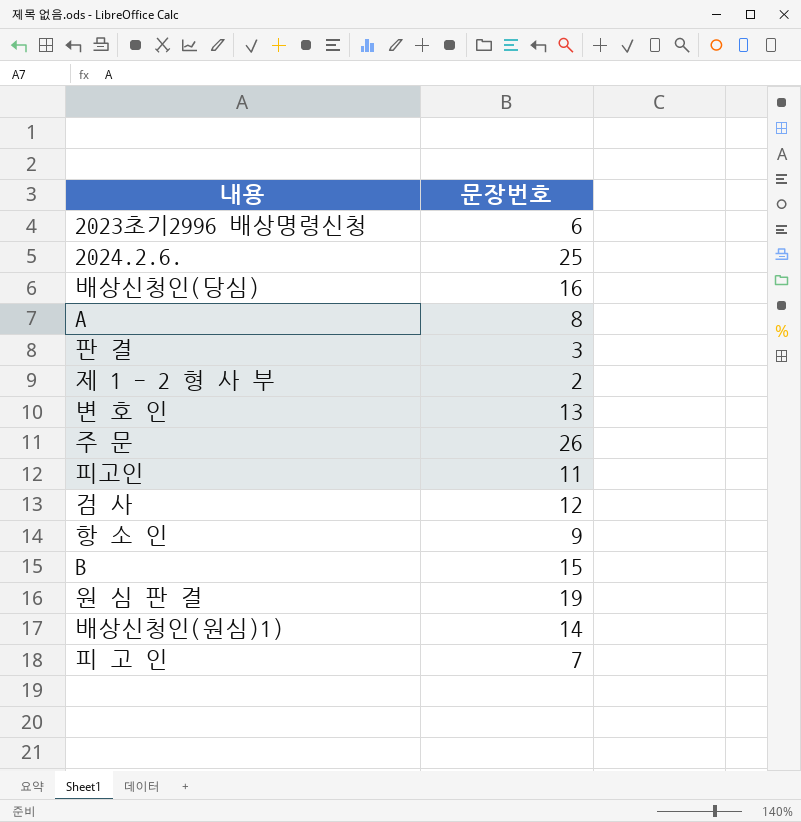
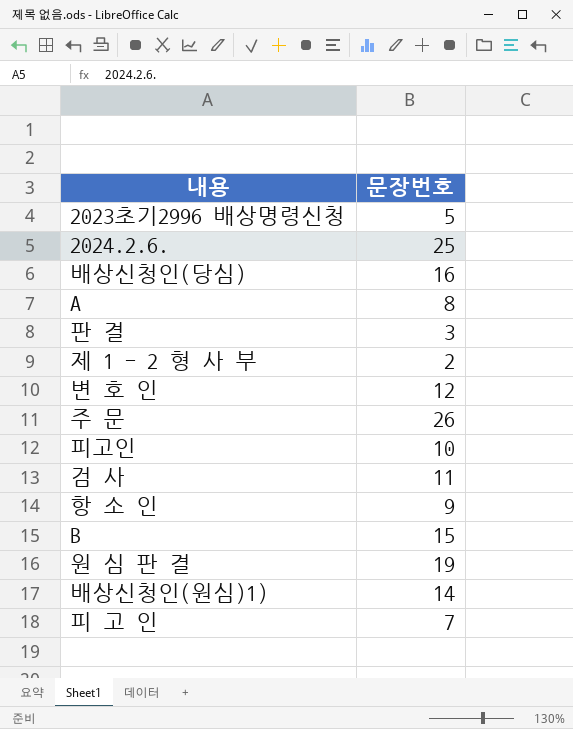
2023초기2996 배상명령신청 | 문장번호: 6 -> 5
변 호 인 | 문장번호: 13 -> 12
피고인 | 문장번호: 11 -> 10
검 사 | 문장번호: 12 -> 11

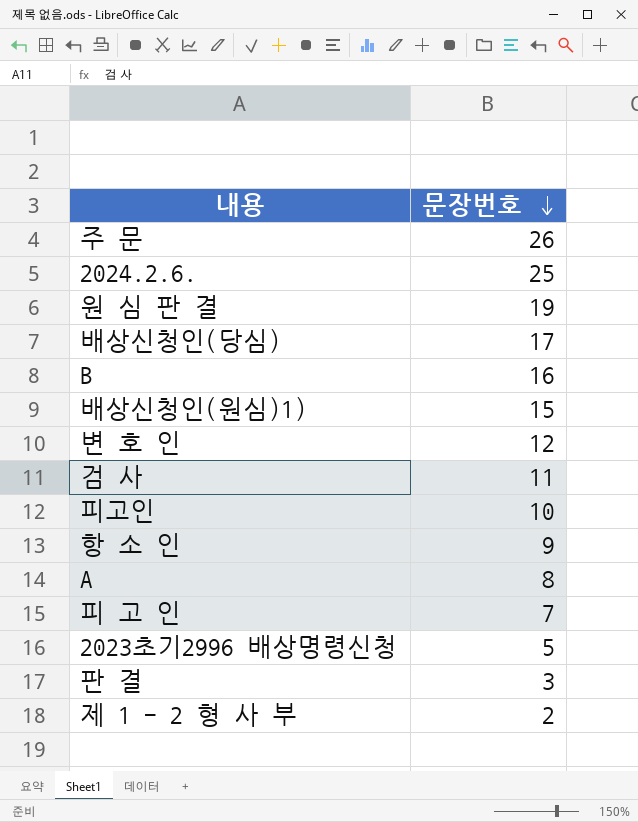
row order: none -> 문장번호 descending
배상신청인(당심) | 문장번호: 16 -> 17
B | 문장번호: 15 -> 16
배상신청인(원심)1) | 문장번호: 14 -> 15

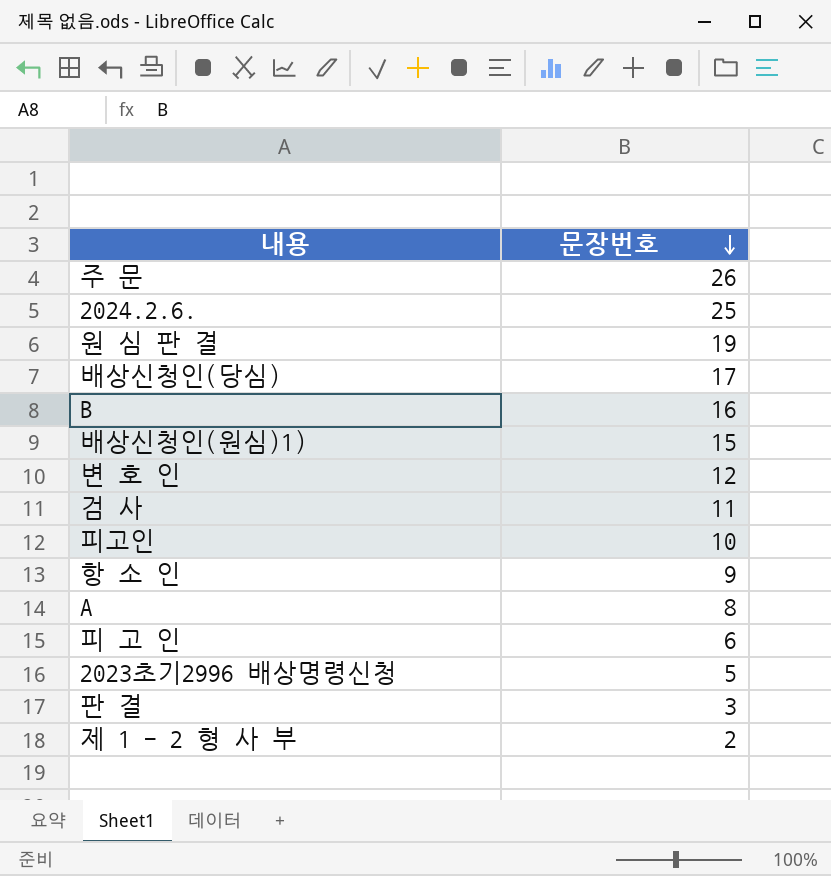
피 고 인 | 문장번호: 7 -> 6

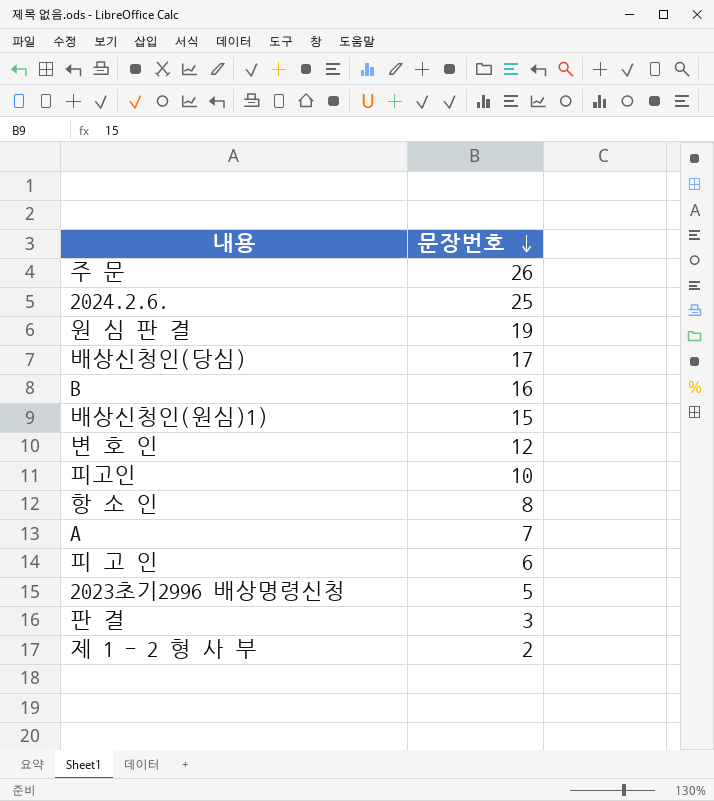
row 검 사: 11 -> none
항 소 인 | 문장번호: 9 -> 8
A | 문장번호: 8 -> 7

